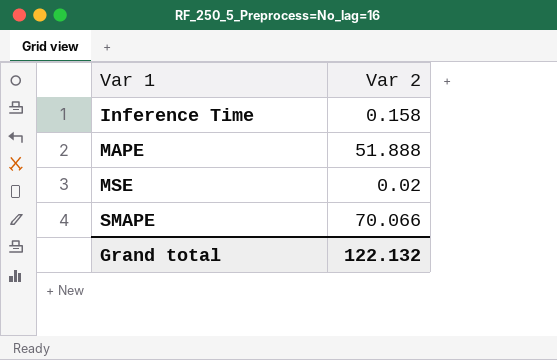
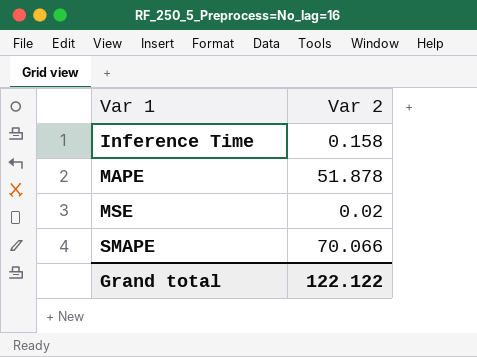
MAPE | Var 2: 51.888 -> 51.878
Grand total | Var 2: 122.132 -> 122.122

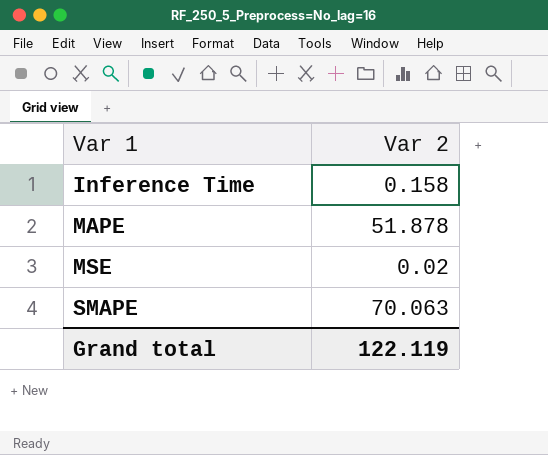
SMAPE | Var 2: 70.066 -> 70.063
Grand total | Var 2: 122.122 -> 122.119

